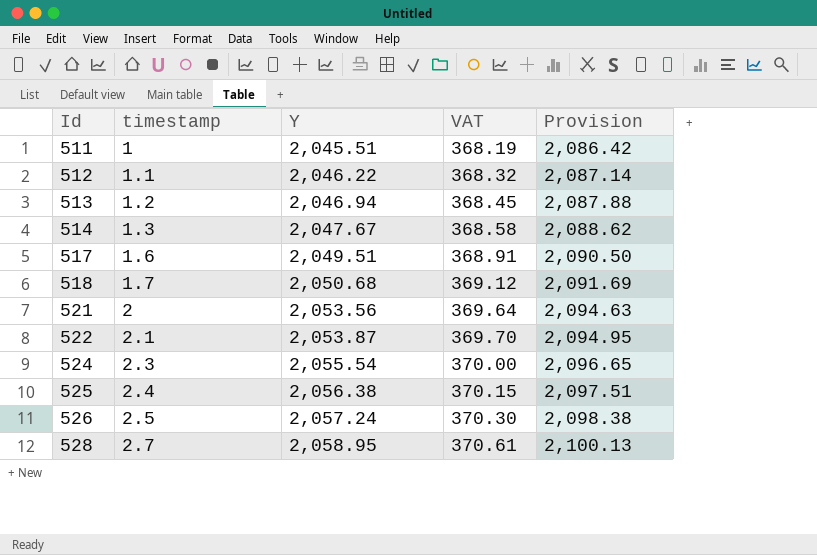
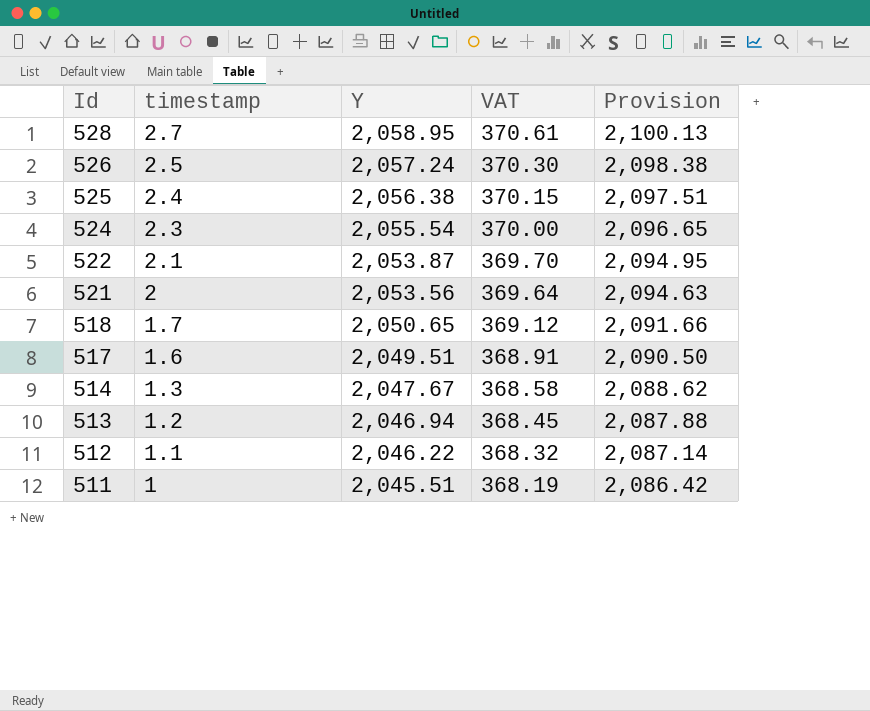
row order: Id ascending -> Id descending
518 | Y: 2,050.68 -> 2,050.65
518 | Provision: 2,091.69 -> 2,091.66

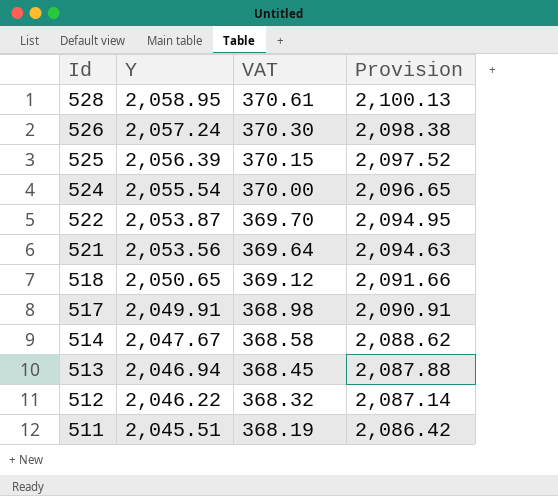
column timestamp | position: 2 -> none
525 | Y: 2,056.38 -> 2,056.39
525 | Provision: 2,097.51 -> 2,097.52
517 | Y: 2,049.51 -> 2,049.91
517 | VAT: 368.91 -> 368.98
517 | Provision: 2,090.50 -> 2,090.91

